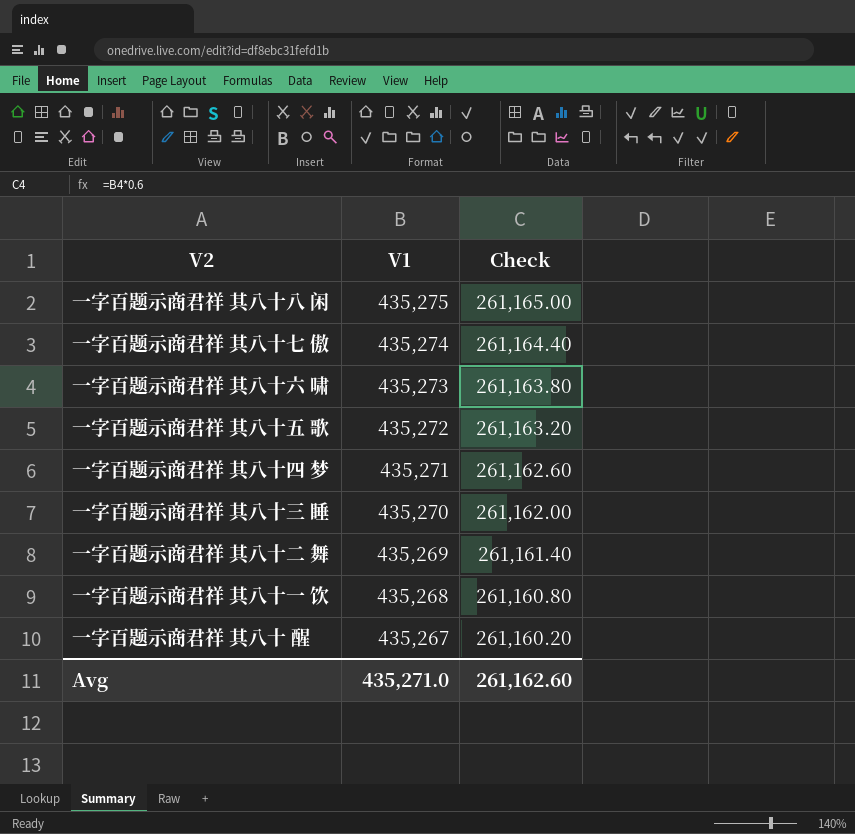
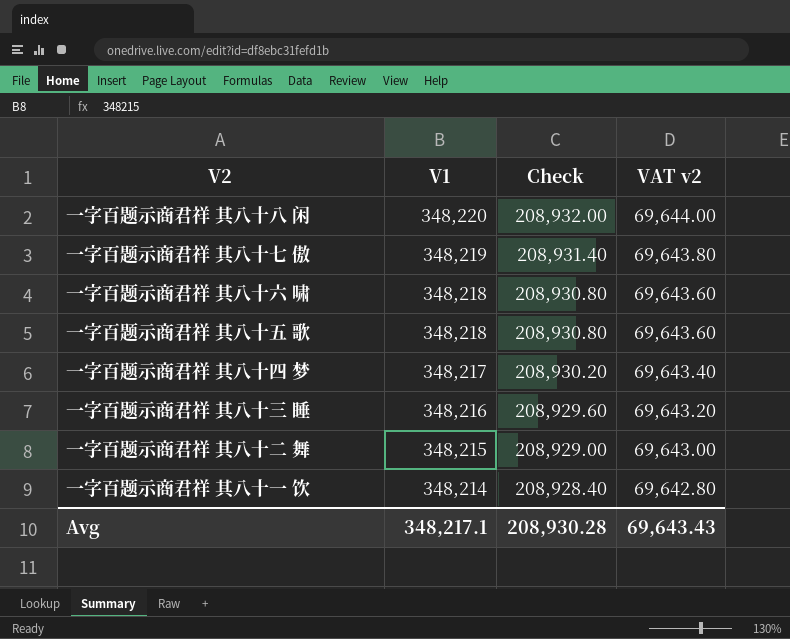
column VAT v2 | formula: none -> [V1] * 0.2
row 一字百题示商君祥 其八十 醒: 435,267 | 261,160.20 -> none
一字百题示商君祥 其八十八 闲 | V1: 435,275 -> 348,220
一字百题示商君祥 其八十八 闲 | Check: 261,165.00 -> 208,932.00
一字百题示商君祥 其八十七 傲 | V1: 435,274 -> 348,219
一字百题示商君祥 其八十七 傲 | Check: 261,164.40 -> 208,931.40
一字百题示商君祥 其八十六 啸 | V1: 435,273 -> 348,218
一字百题示商君祥 其八十六 啸 | Check: 261,163.80 -> 208,930.80
一字百题示商君祥 其八十五 歌 | V1: 435,272 -> 348,218
一字百题示商君祥 其八十五 歌 | Check: 261,163.20 -> 208,930.80
一字百题示商君祥 其八十四 梦 | V1: 435,271 -> 348,217
一字百题示商君祥 其八十四 梦 | Check: 261,162.60 -> 208,930.20
一字百题示商君祥 其八十三 睡 | V1: 435,270 -> 348,216
一字百题示商君祥 其八十三 睡 | Check: 261,162.00 -> 208,929.60
一字百题示商君祥 其八十二 舞 | V1: 435,269 -> 348,215
一字百题示商君祥 其八十二 舞 | Check: 261,161.40 -> 208,929.00
一字百题示商君祥 其八十一 饮 | V1: 435,268 -> 348,214
一字百题示商君祥 其八十一 饮 | Check: 261,160.80 -> 208,928.40
Avg | V1: 435,271.0 -> 348,217.1
Avg | Check: 261,162.60 -> 208,930.28

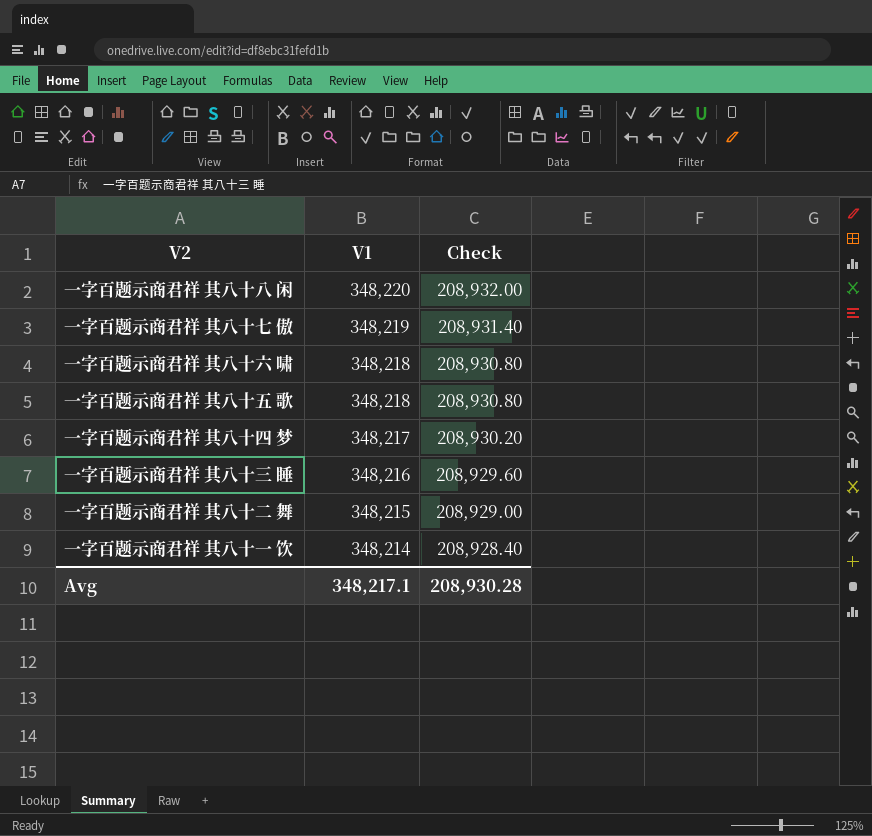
column VAT v2 | formula: [V1] * 0.2 -> none

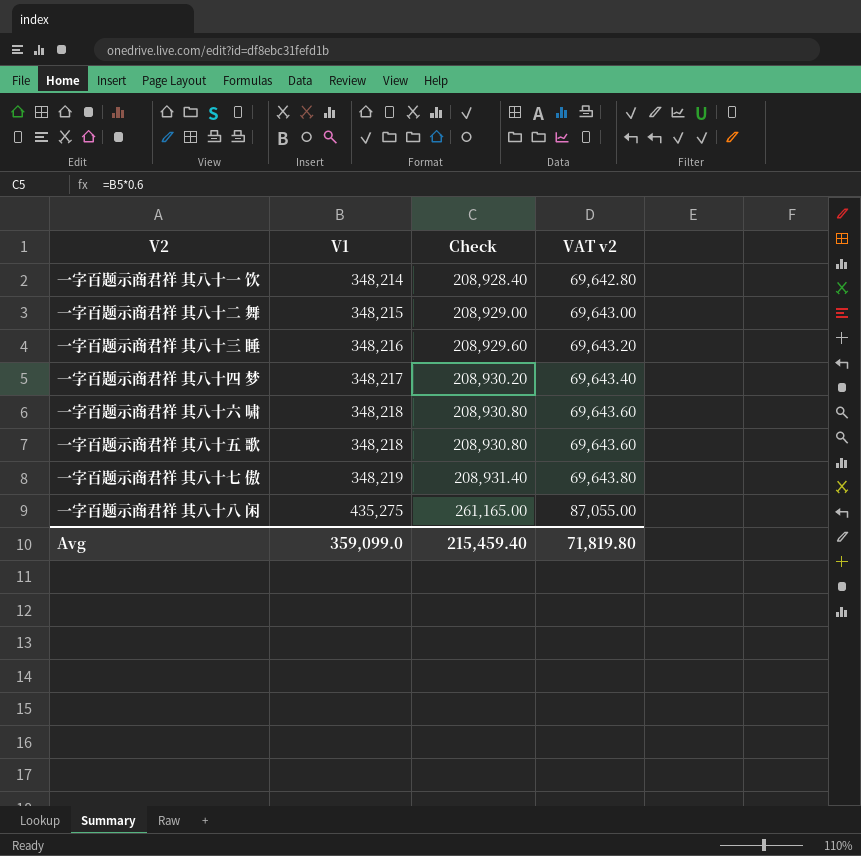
row order: V1 descending -> V1 ascending
column VAT v2 | formula: none -> [V1] * 0.2
一字百题示商君祥 其八十八 闲 | V1: 348,220 -> 435,275
一字百题示商君祥 其八十八 闲 | Check: 208,932.00 -> 261,165.00
Avg | V1: 348,217.1 -> 359,099.0
Avg | Check: 208,930.28 -> 215,459.40

